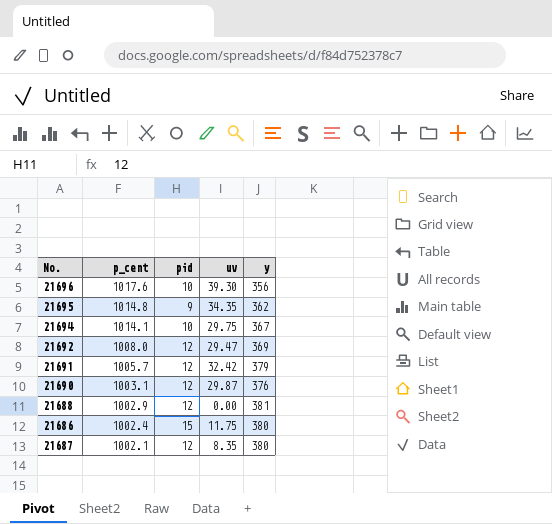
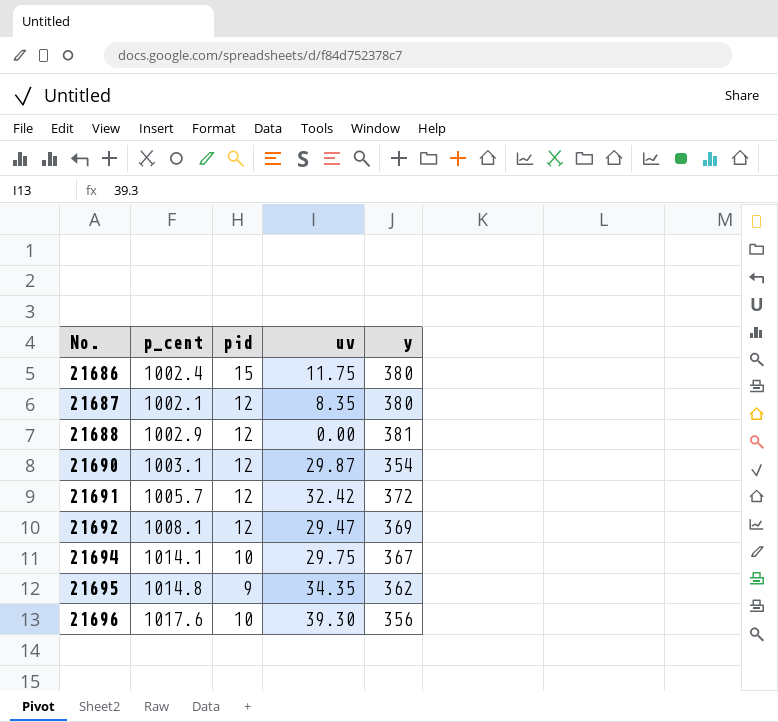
row order: p_cent descending -> No. ascending
21690 | y: 376 -> 354
21691 | y: 379 -> 372
21692 | p_cent: 1008.0 -> 1008.1

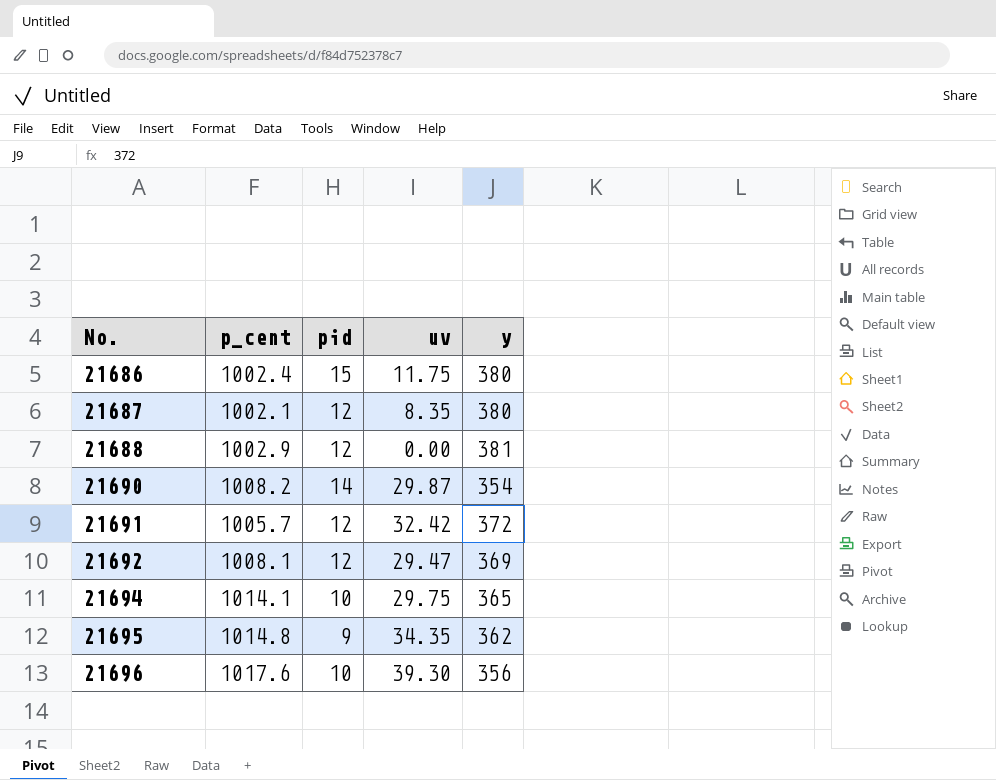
21690 | p_cent: 1003.1 -> 1008.2
21690 | pid: 12 -> 14
21694 | y: 367 -> 365

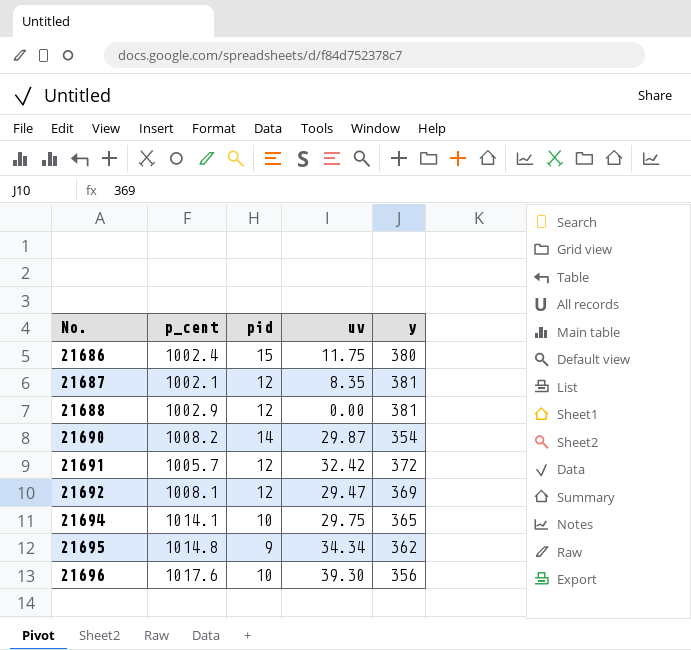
21687 | y: 380 -> 381
21695 | uv: 34.35 -> 34.34

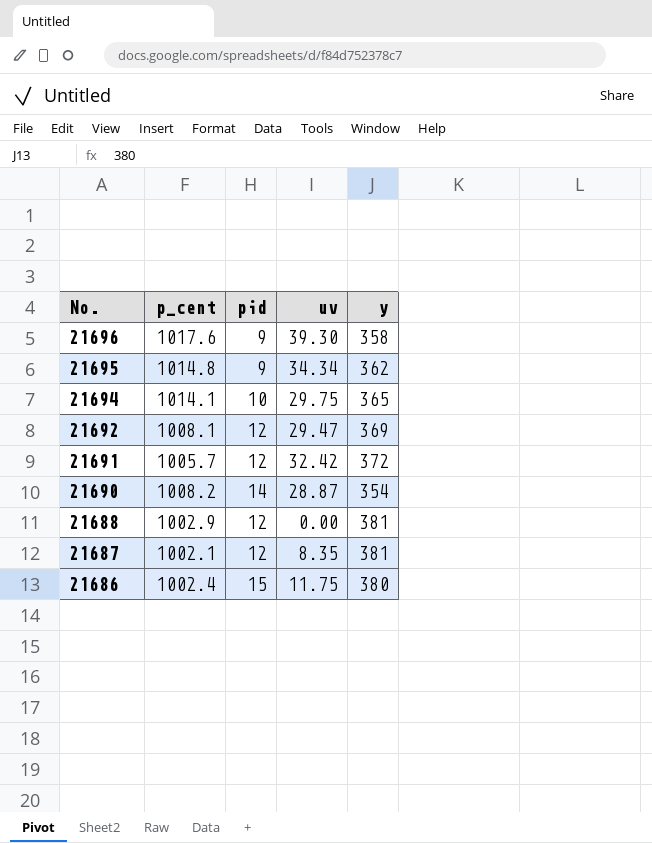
row order: No. ascending -> No. descending
21696 | pid: 10 -> 9
21696 | y: 356 -> 358
21690 | uv: 29.87 -> 28.87

